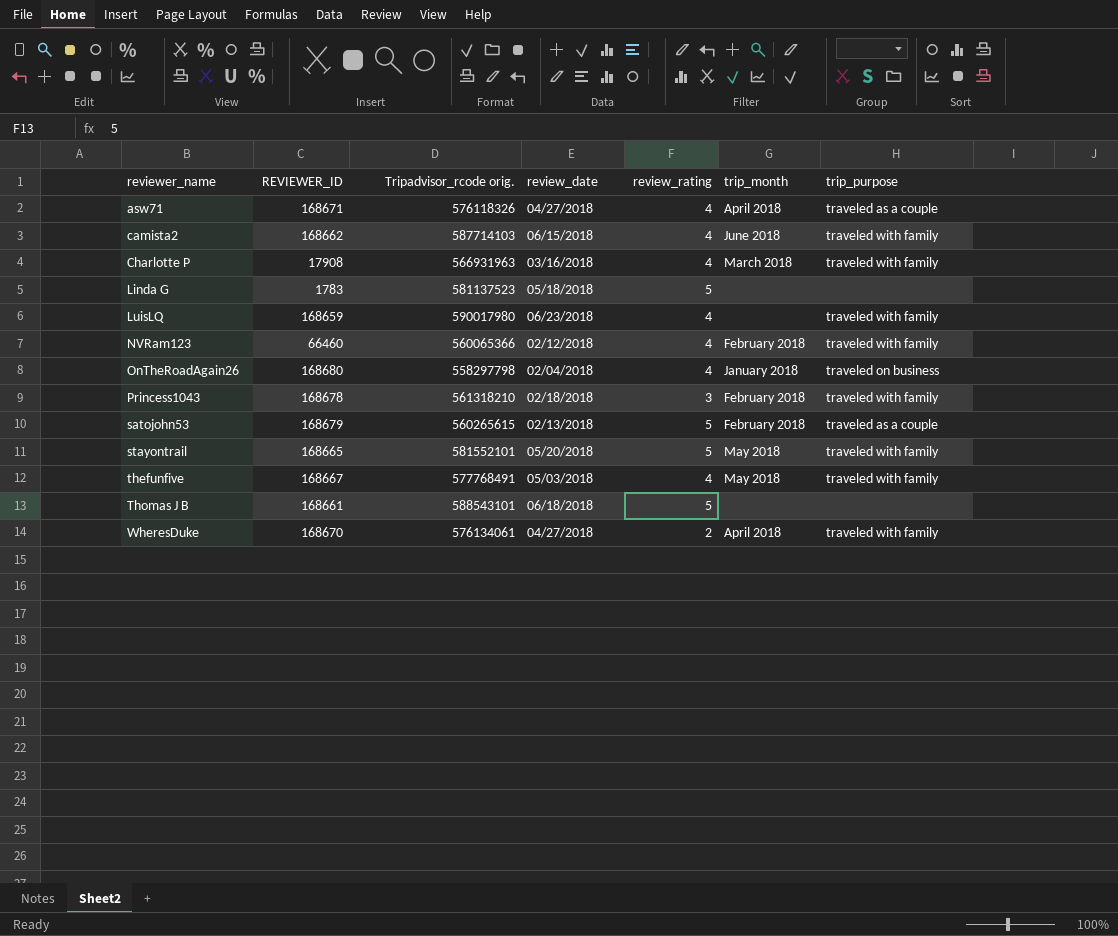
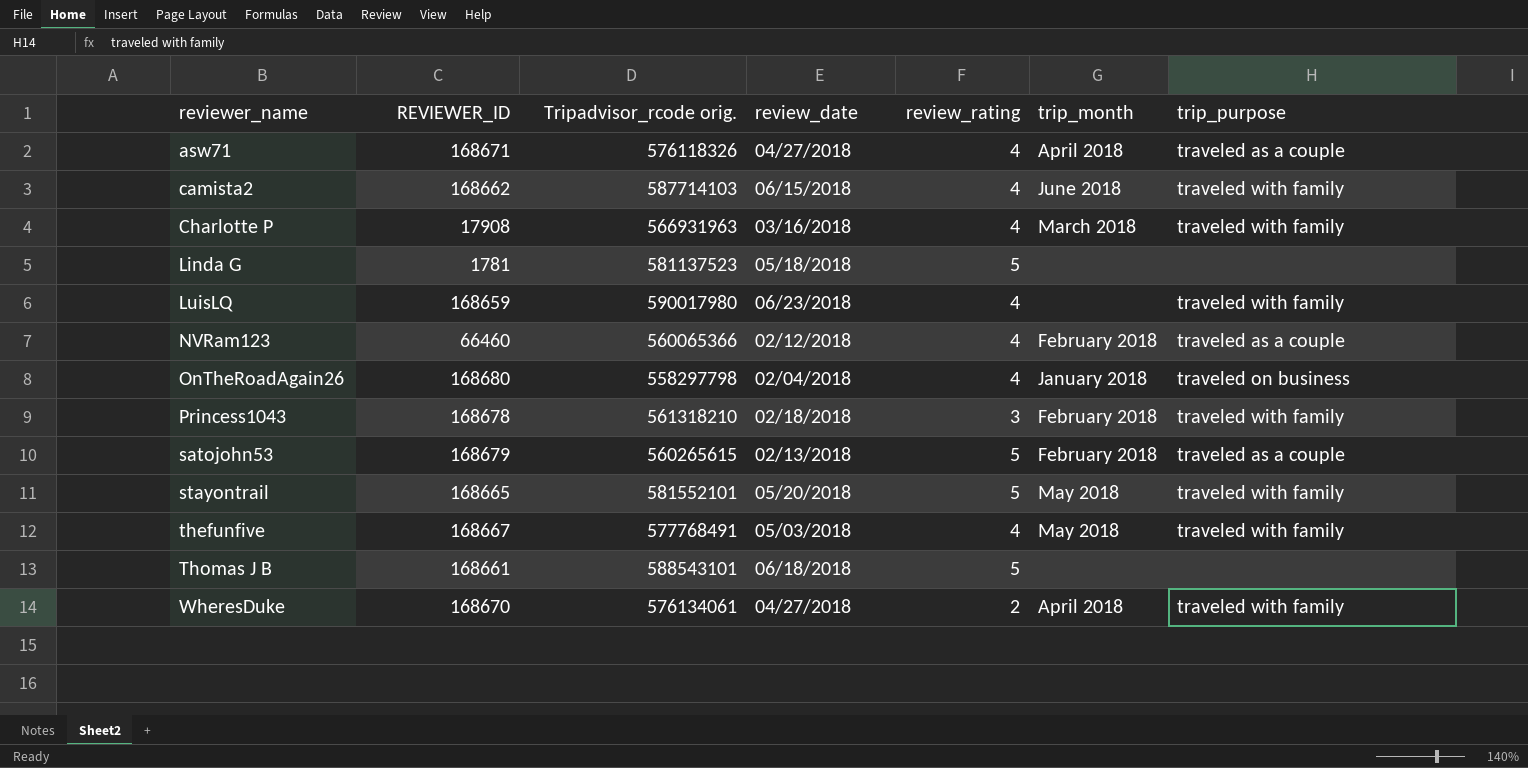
Linda G | REVIEWER_ID: 1783 -> 1781
NVRam123 | trip_purpose: traveled with family -> traveled as a couple

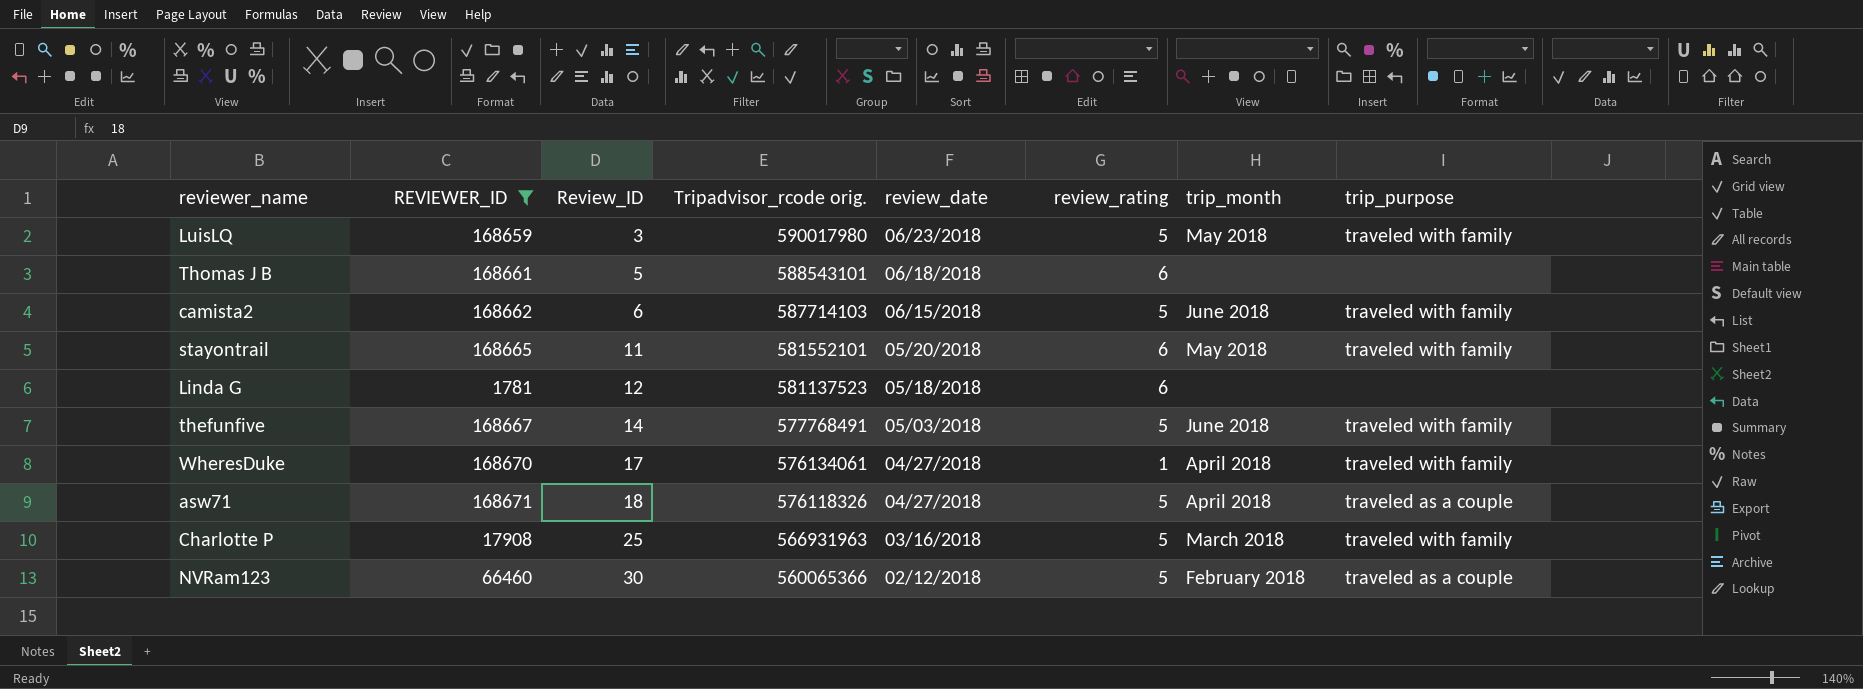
filter: none -> REVIEWER_ID <= 168671
row order: reviewer_name ascending -> Review_ID ascending
column Review_ID | position: none -> 3
LuisLQ | review_rating: 4 -> 5
LuisLQ | trip_month: none -> May 2018
Thomas J B | review_rating: 5 -> 6
camista2 | review_rating: 4 -> 5
stayontrail | review_rating: 5 -> 6
Linda G | review_rating: 5 -> 6
thefunfive | review_rating: 4 -> 5
thefunfive | trip_month: May 2018 -> June 2018
WheresDuke | review_rating: 2 -> 1
asw71 | review_rating: 4 -> 5
Charlotte P | review_rating: 4 -> 5
NVRam123 | review_rating: 4 -> 5

